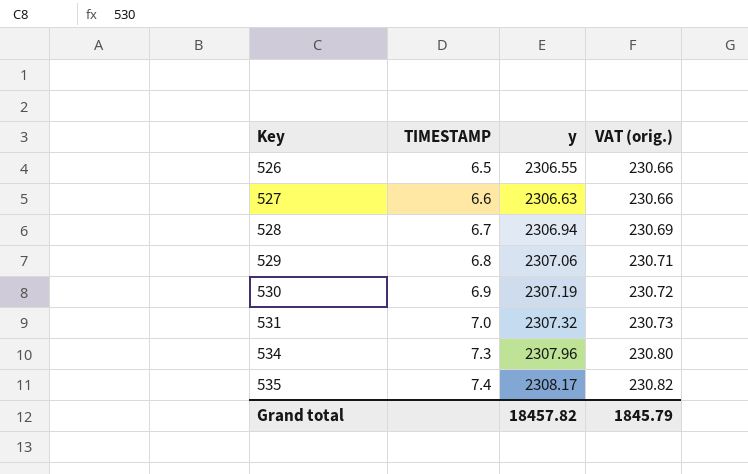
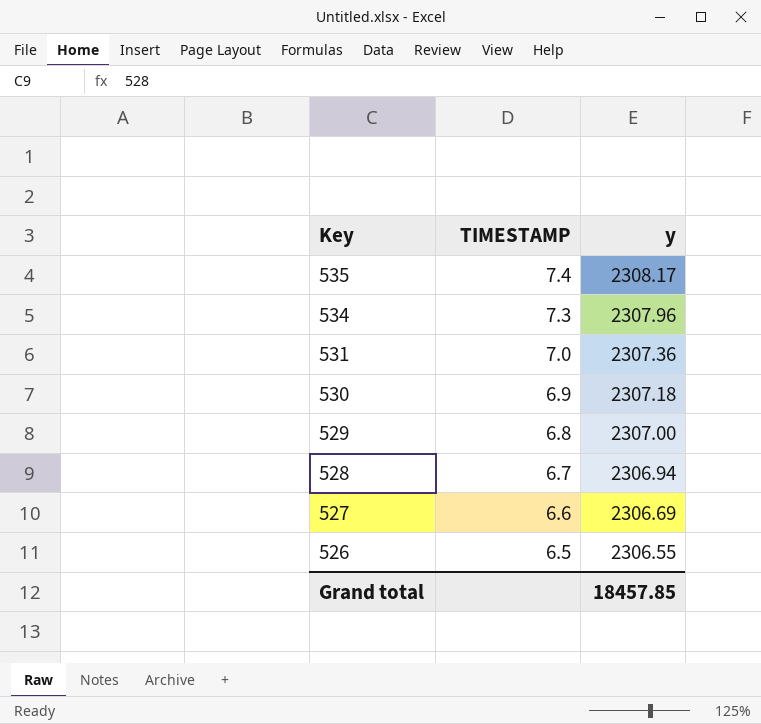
row order: Key ascending -> Key descending
column VAT (orig.) | formula: [y] * 0.1 -> none
531 | y: 2307.32 -> 2307.36
530 | y: 2307.19 -> 2307.18
529 | y: 2307.06 -> 2307.00
527 | y: 2306.63 -> 2306.69
Grand total | y: 18457.82 -> 18457.85

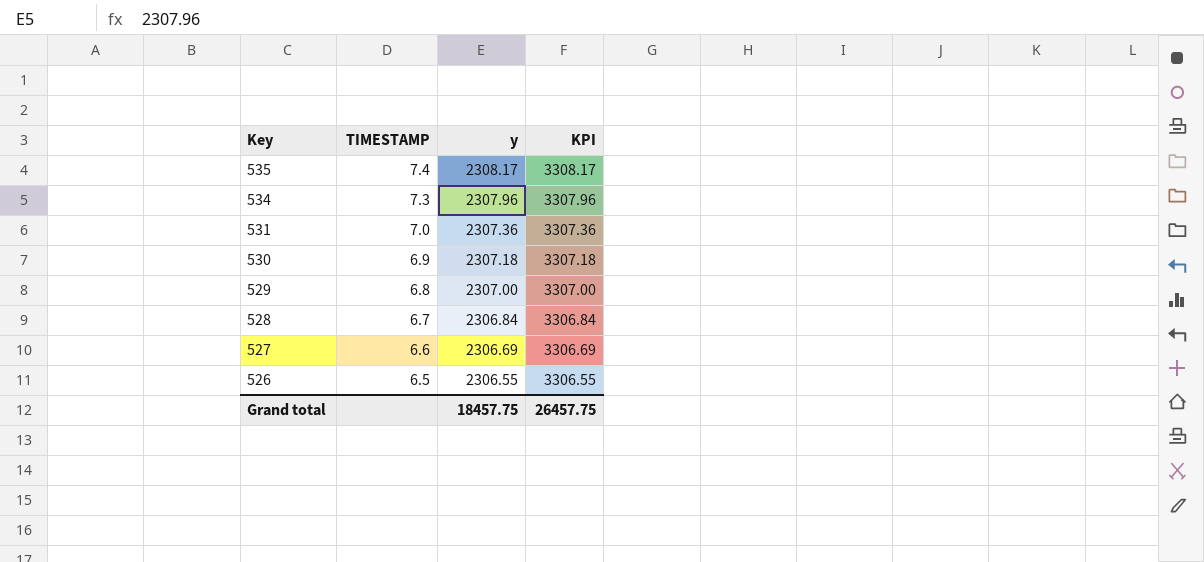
column KPI | formula: none -> [y] + 1000
528 | y: 2306.94 -> 2306.84
Grand total | y: 18457.85 -> 18457.75

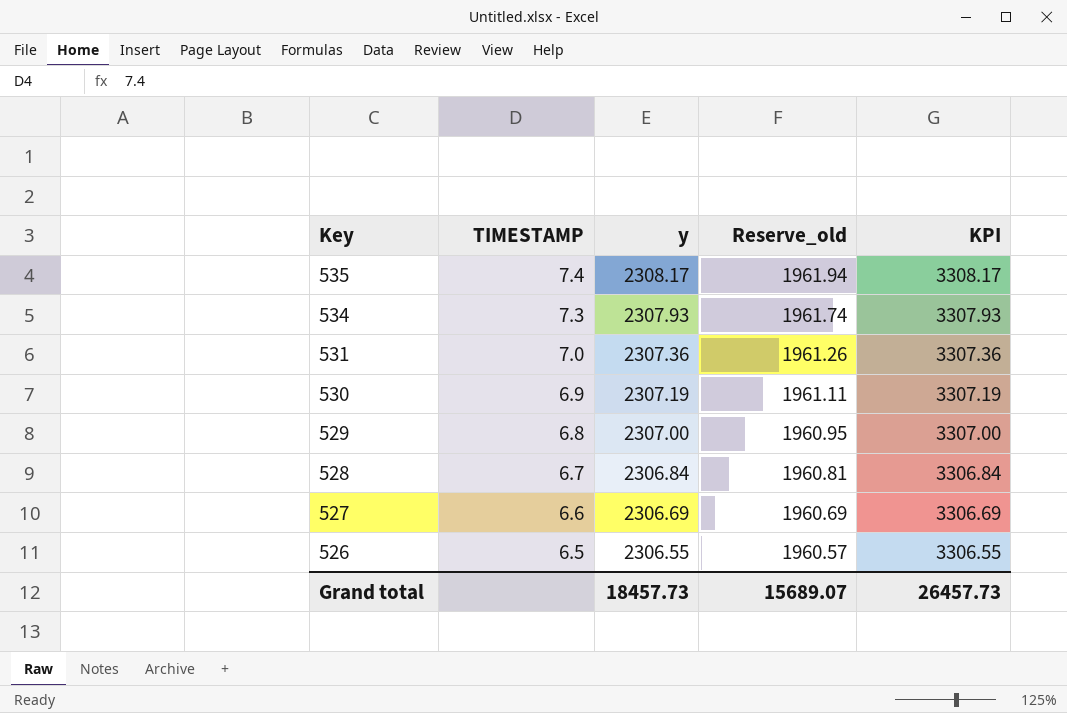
column Reserve_old | formula: none -> [y] * 0.85
534 | y: 2307.96 -> 2307.93
534 | KPI: 3307.96 -> 3307.93
530 | y: 2307.18 -> 2307.19
530 | KPI: 3307.18 -> 3307.19
Grand total | y: 18457.75 -> 18457.73
Grand total | KPI: 26457.75 -> 26457.73

